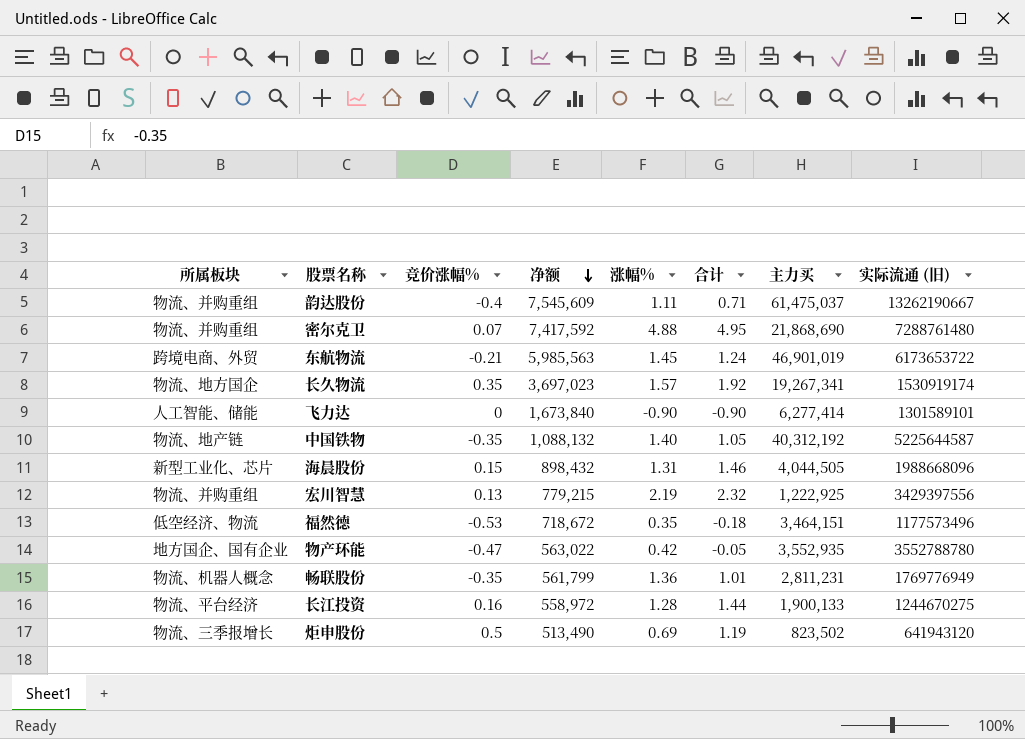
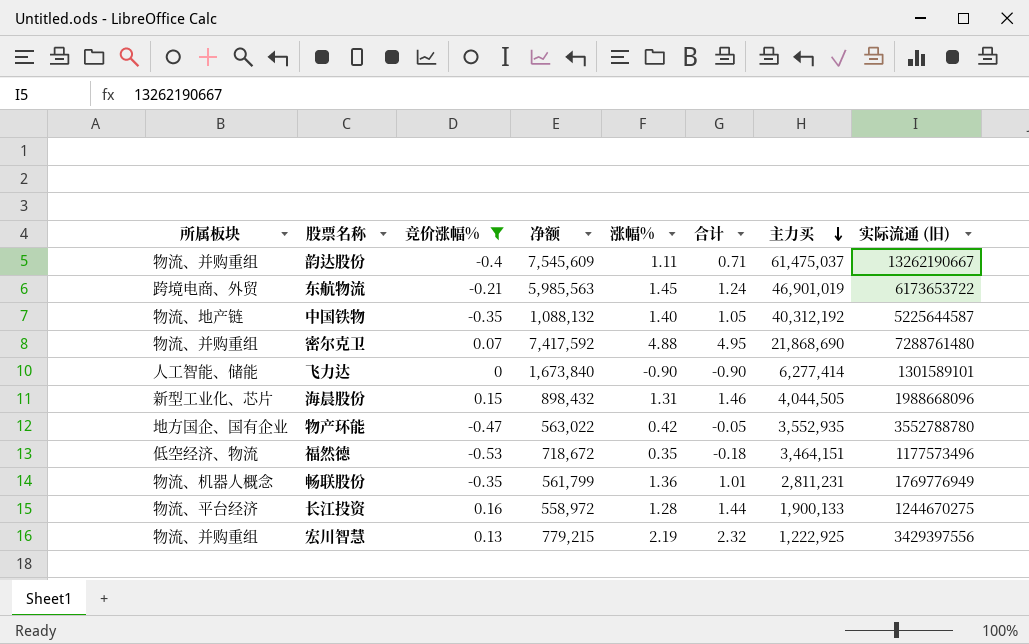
filter: none -> 竞价涨幅% <= 0.16
row order: 净额 descending -> 主力买 descending

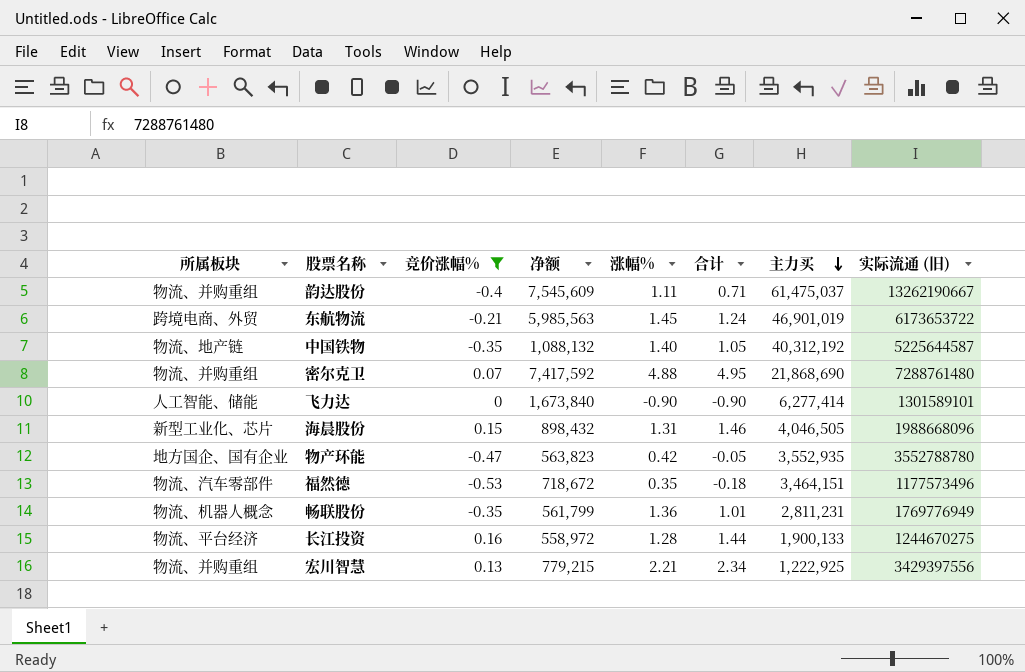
海晨股份 | 主力买: 4,044,505 -> 4,046,505
物产环能 | 净额: 563,022 -> 563,823
福然德 | 所属板块: 低空经济、物流 -> 物流、汽车零部件
宏川智慧 | 涨幅%: 2.19 -> 2.21
宏川智慧 | 合计: 2.32 -> 2.34

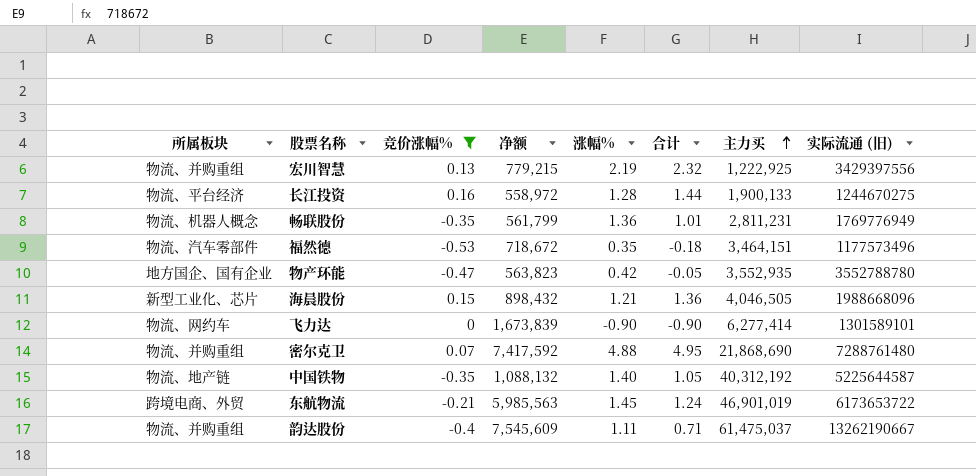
row order: 主力买 descending -> 主力买 ascending
宏川智慧 | 涨幅%: 2.21 -> 2.19
宏川智慧 | 合计: 2.34 -> 2.32
海晨股份 | 涨幅%: 1.31 -> 1.21
海晨股份 | 合计: 1.46 -> 1.36
飞力达 | 所属板块: 人工智能、储能 -> 物流、网约车
飞力达 | 净额: 1,673,840 -> 1,673,839

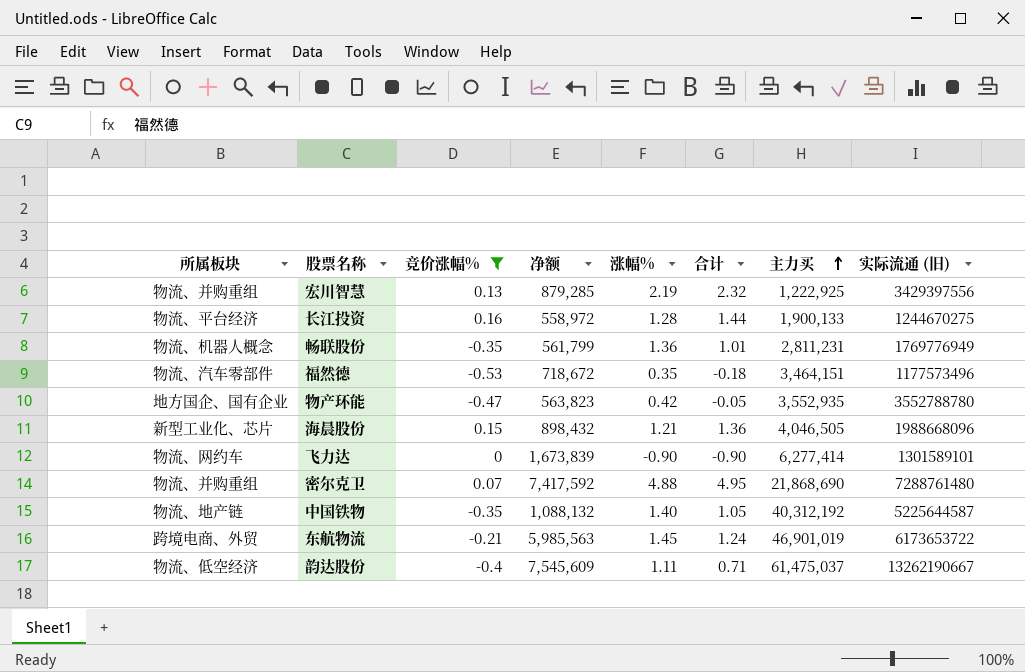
宏川智慧 | 净额: 779,215 -> 879,285
韵达股份 | 所属板块: 物流、并购重组 -> 物流、低空经济

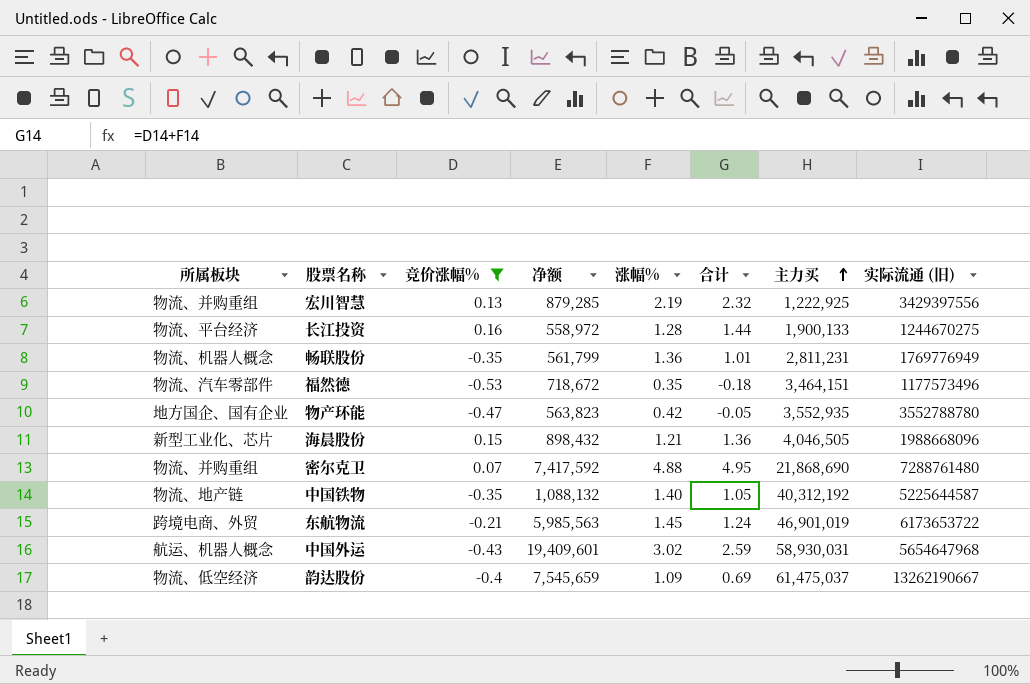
row 飞力达: 物流、网约车 | 0 | 1,673,839 | -0.90 | -0.90 | 6,277,414 | 1301589101 -> none
row 中国外运: none -> 航运、机器人概念 | -0.43 | 19,409,601 | 3.02 | 2.59 | 58,930,031 | 5654647968
韵达股份 | 净额: 7,545,609 -> 7,545,659
韵达股份 | 涨幅%: 1.11 -> 1.09
韵达股份 | 合计: 0.71 -> 0.69

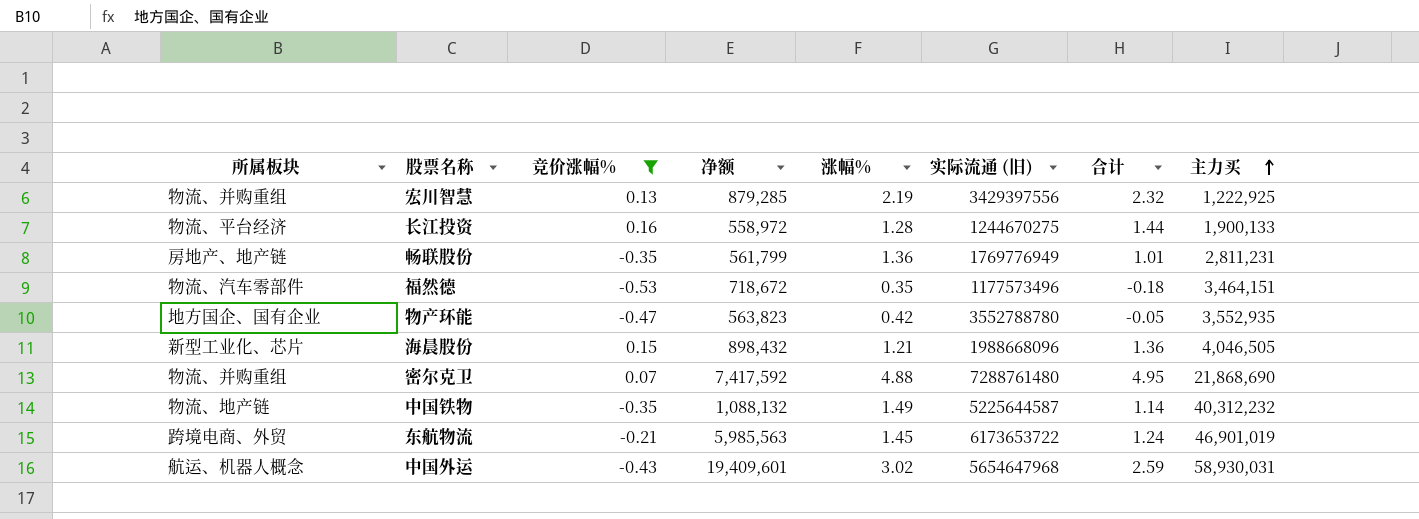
column 实际流通 (旧) | position: 8 -> 6
row 韵达股份: 物流、低空经济 | -0.4 | 7,545,659 | 1.09 | 0.69 | 61,475,037 | 13262190667 -> none
畅联股份 | 所属板块: 物流、机器人概念 -> 房地产、地产链
中国铁物 | 涨幅%: 1.40 -> 1.49
中国铁物 | 合计: 1.05 -> 1.14
中国铁物 | 主力买: 40,312,192 -> 40,312,232

